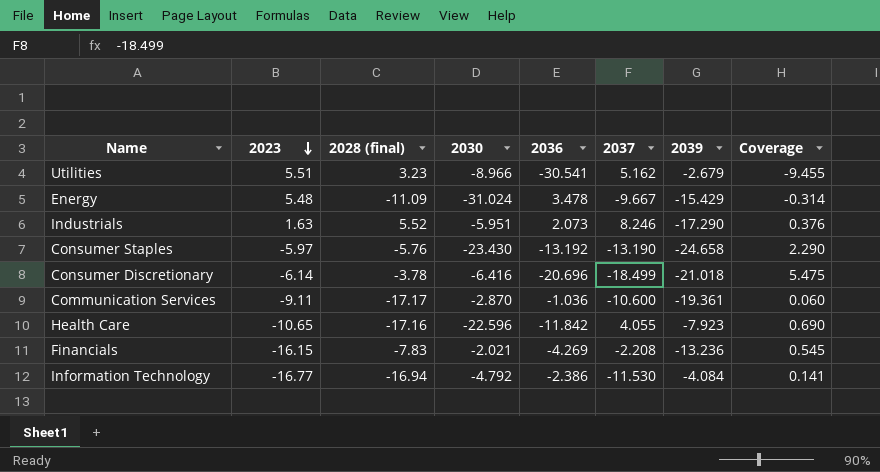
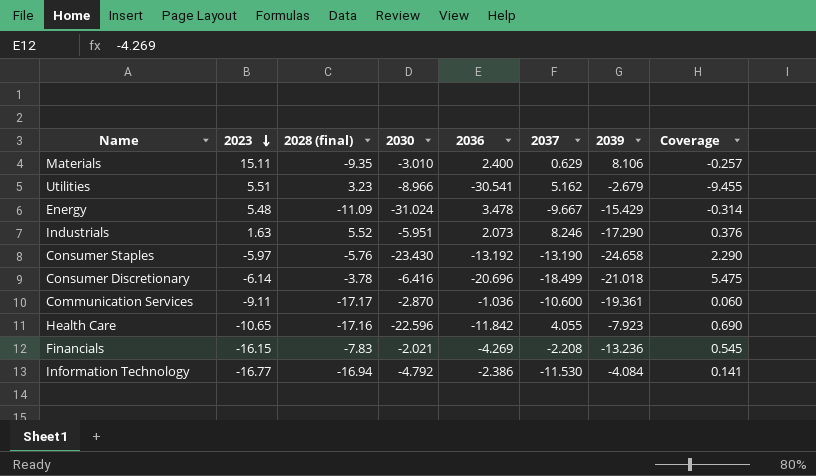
row Materials: none -> 15.11 | -9.35 | -3.010 | 2.400 | 0.629 | 8.106 | -0.257

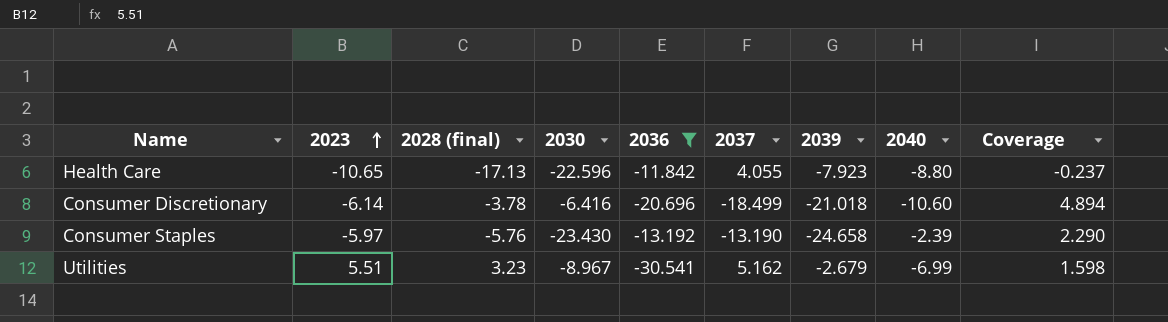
filter: none -> 2036 <= -11.842
row order: 2023 descending -> 2023 ascending
column 2040 | position: none -> 8
column Coverage | formula: [2036] / [2028 (final)] -> [2037] / [2028 (final)]
Health Care | 2028 (final): -17.16 -> -17.13
Utilities | 2030: -8.966 -> -8.967

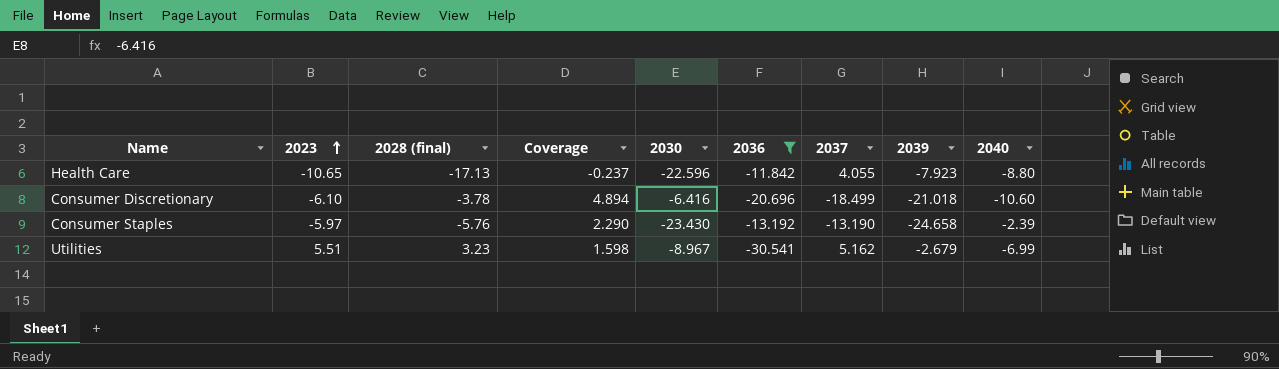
column Coverage | position: 9 -> 4
Consumer Discretionary | 2023: -6.14 -> -6.10

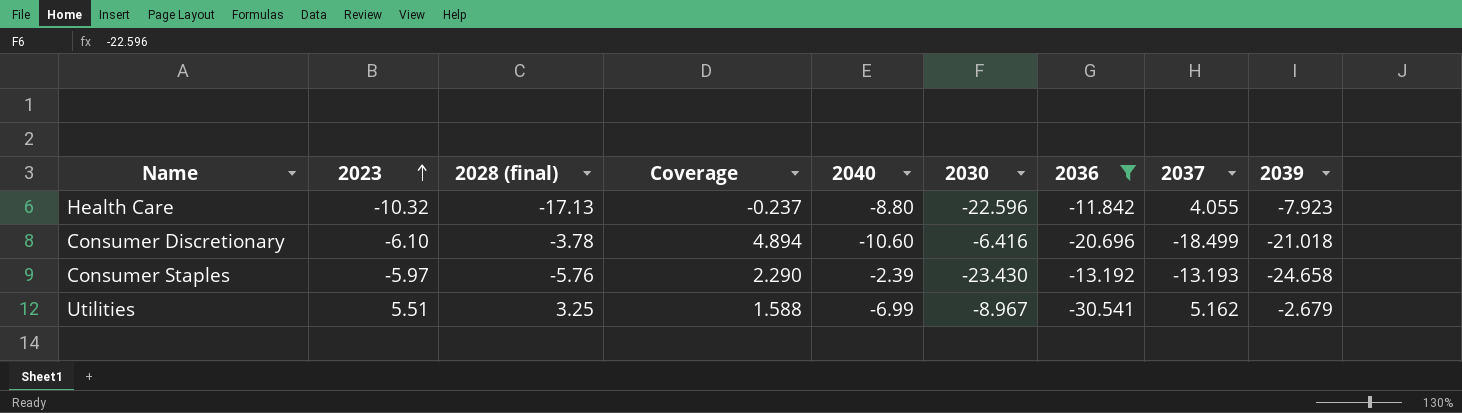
column 2040 | position: 9 -> 5
Health Care | 2023: -10.65 -> -10.32
Consumer Staples | 2037: -13.190 -> -13.193
Utilities | 2028 (final): 3.23 -> 3.25
Utilities | Coverage: 1.598 -> 1.588

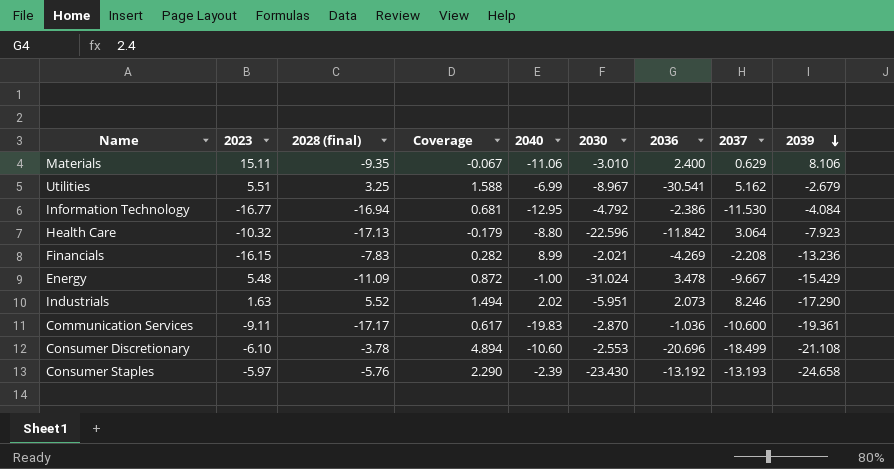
filter: 2036 <= -11.842 -> none
row order: 2023 ascending -> 2039 descending
Health Care | Coverage: -0.237 -> -0.179
Health Care | 2037: 4.055 -> 3.064
Consumer Discretionary | 2030: -6.416 -> -2.553
Consumer Discretionary | 2039: -21.018 -> -21.108

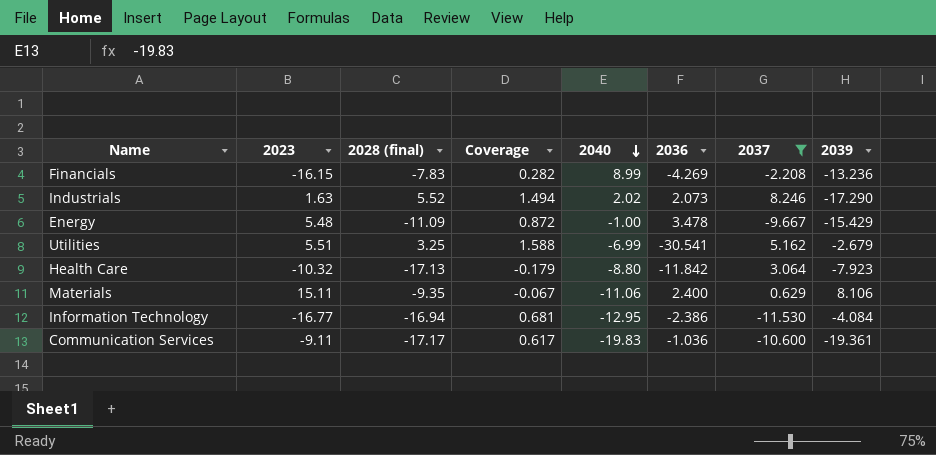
filter: none -> 2037 >= -11.530
row order: 2039 descending -> 2040 descending
column 2030 | position: 6 -> none

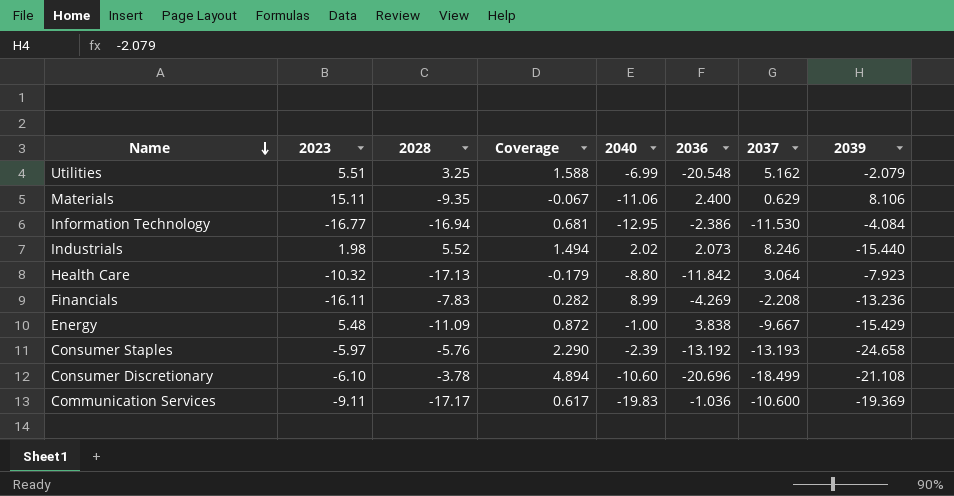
filter: 2037 >= -11.530 -> none
row order: 2040 descending -> Name descending
column name: 2028 (final) -> 2028
Utilities | 2036: -30.541 -> -20.548
Utilities | 2039: -2.679 -> -2.079
Industrials | 2023: 1.63 -> 1.98
Industrials | 2039: -17.290 -> -15.440
Financials | 2023: -16.15 -> -16.11
Energy | 2036: 3.478 -> 3.838
Communication Services | 2039: -19.361 -> -19.369

